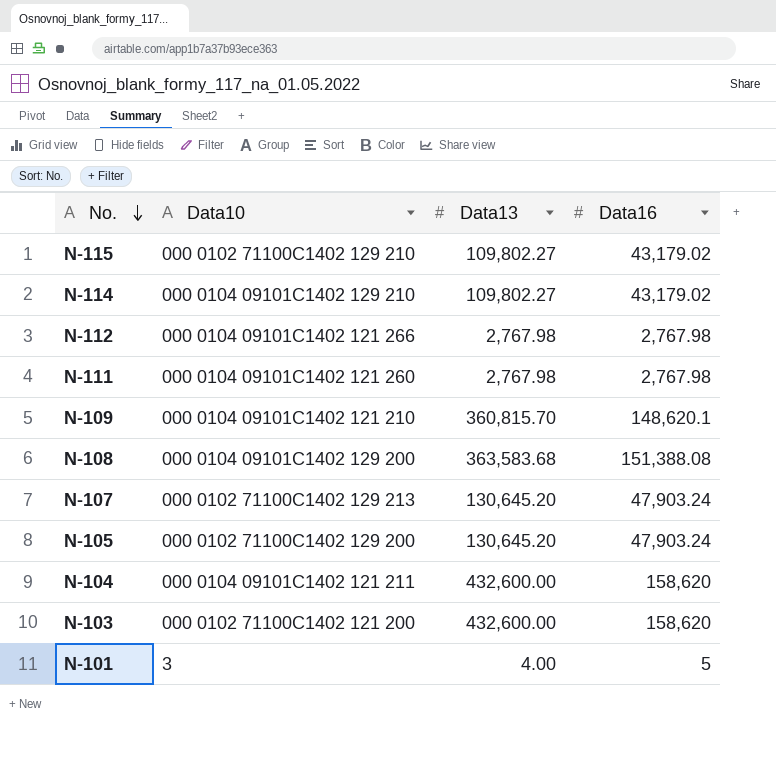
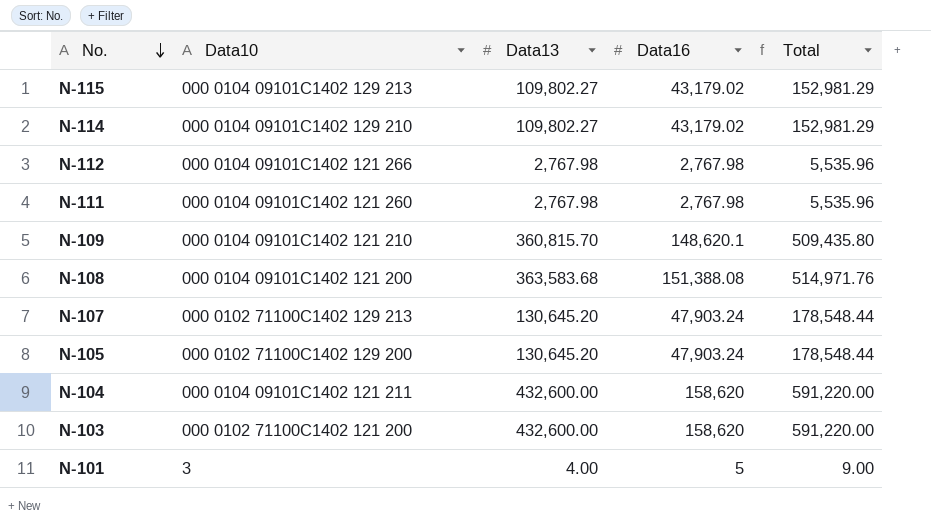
column Total | formula: none -> [Data13] + [Data16]
N-115 | Data10: 000 0102 71100С1402 129 210 -> 000 0104 09101С1402 129 213
N-108 | Data10: 000 0104 09101С1402 129 200 -> 000 0104 09101С1402 121 200

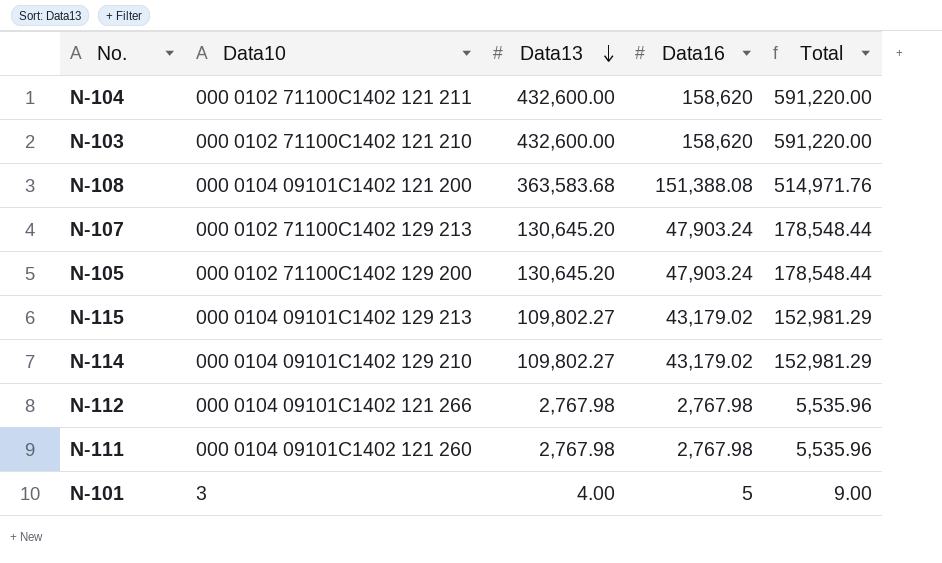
row order: No. descending -> Data13 descending
row N-109: 000 0104 09101С1402 121 210 | 360,815.70 | 148,620.1 | 509,435.80 -> none
N-104 | Data10: 000 0104 09101С1402 121 211 -> 000 0102 71100С1402 121 211
N-103 | Data10: 000 0102 71100С1402 121 200 -> 000 0102 71100С1402 121 210

